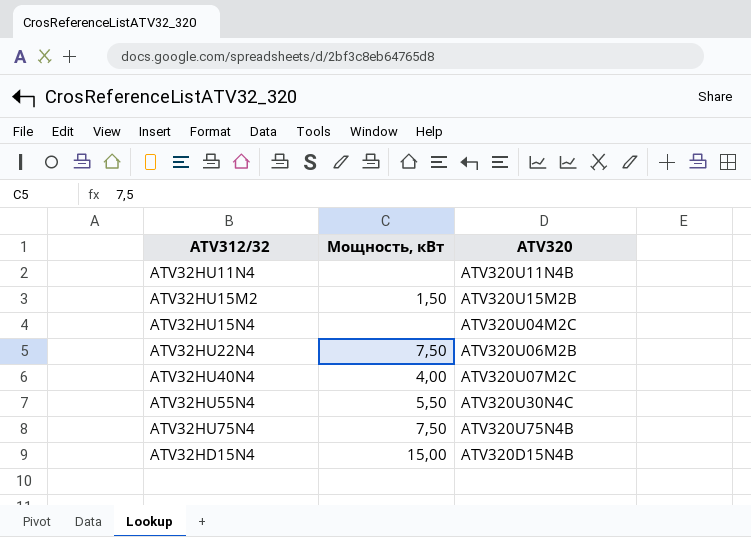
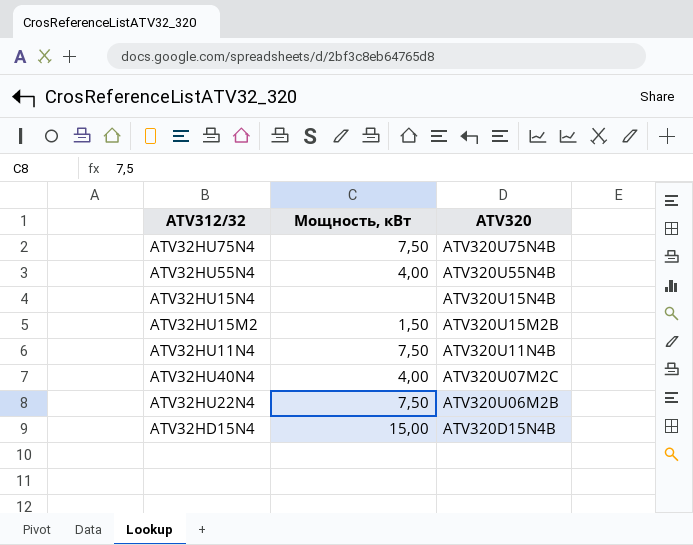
row order: none -> ATV320 descending
ATV32HU55N4 | Мощность, кВт: 5,50 -> 4,00
ATV32HU55N4 | ATV320: ATV320U30N4C -> ATV320U55N4B
ATV32HU15N4 | ATV320: ATV320U04M2C -> ATV320U15N4B
ATV32HU11N4 | Мощность, кВт: none -> 7,50

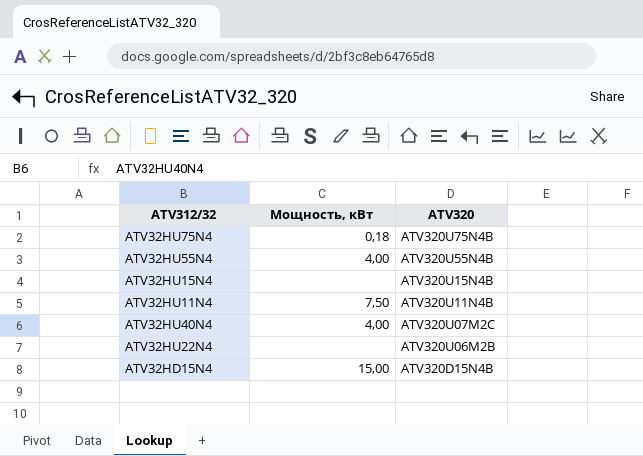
row ATV32HU15M2: 1,50 | ATV320U15M2B -> none
ATV32HU75N4 | Мощность, кВт: 7,50 -> 0,18
ATV32HU22N4 | Мощность, кВт: 7,50 -> none

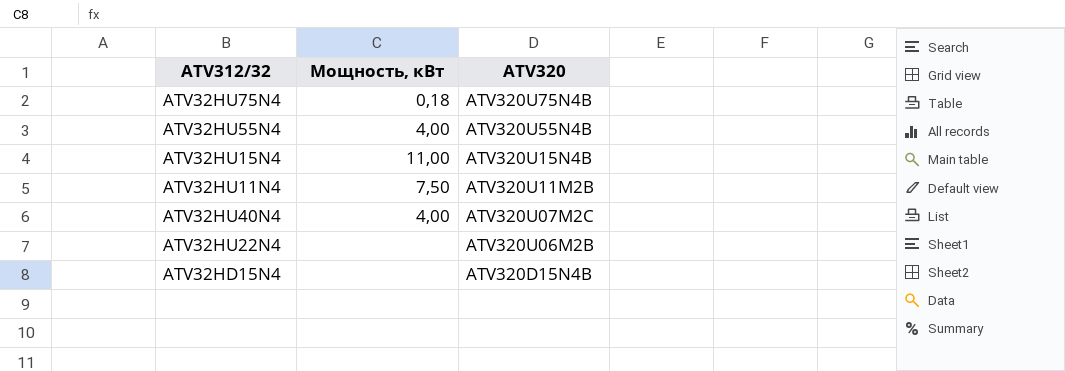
ATV32HU15N4 | Мощность, кВт: none -> 11,00
ATV32HU11N4 | ATV320: ATV320U11N4B -> ATV320U11M2B
ATV32HD15N4 | Мощность, кВт: 15,00 -> none

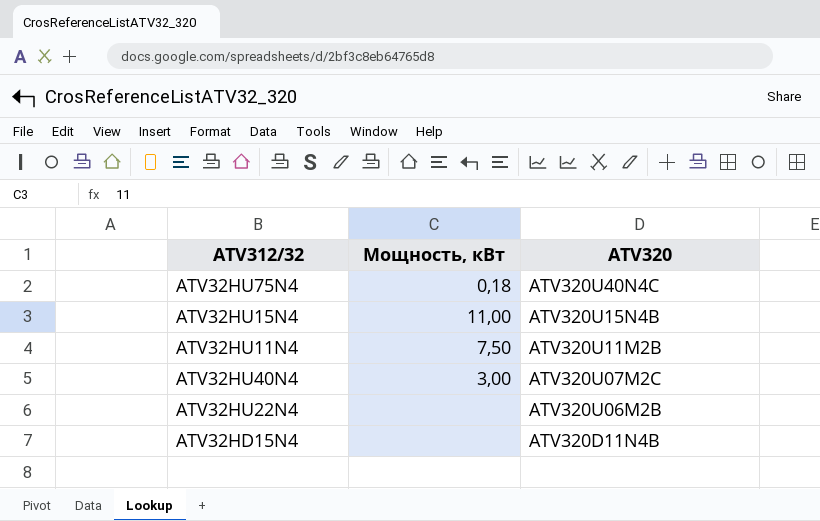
row ATV32HU55N4: 4,00 | ATV320U55N4B -> none
ATV32HU75N4 | ATV320: ATV320U75N4B -> ATV320U40N4C
ATV32HU40N4 | Мощность, кВт: 4,00 -> 3,00
ATV32HD15N4 | ATV320: ATV320D15N4B -> ATV320D11N4B

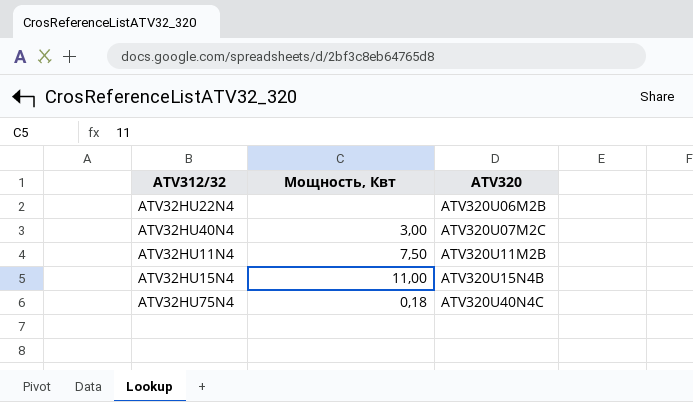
row order: ATV320 descending -> ATV320 ascending
column name: Мощность, кВт -> Мощность, Квт
row ATV32HD15N4: none | ATV320D11N4B -> none

